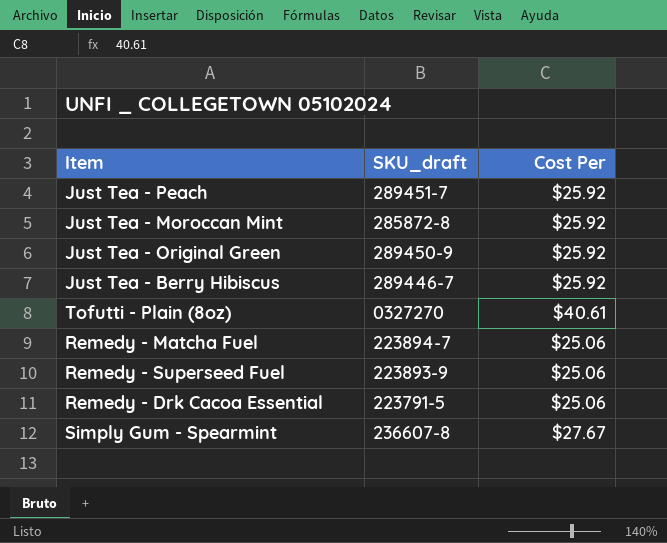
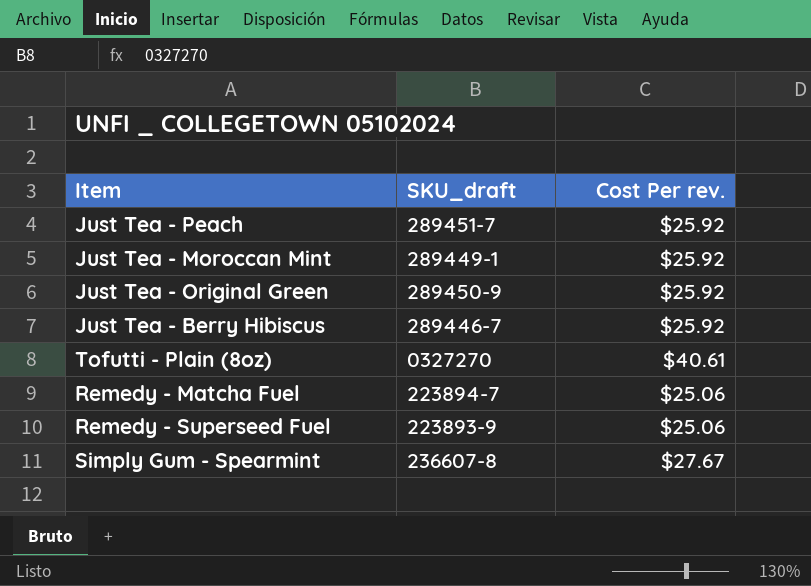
column name: Cost Per -> Cost Per rev.
row Remedy - Drk Cacoa Essential: 223791-5 | $25.06 -> none
Just Tea - Moroccan Mint | SKU_draft: 285872-8 -> 289449-1

